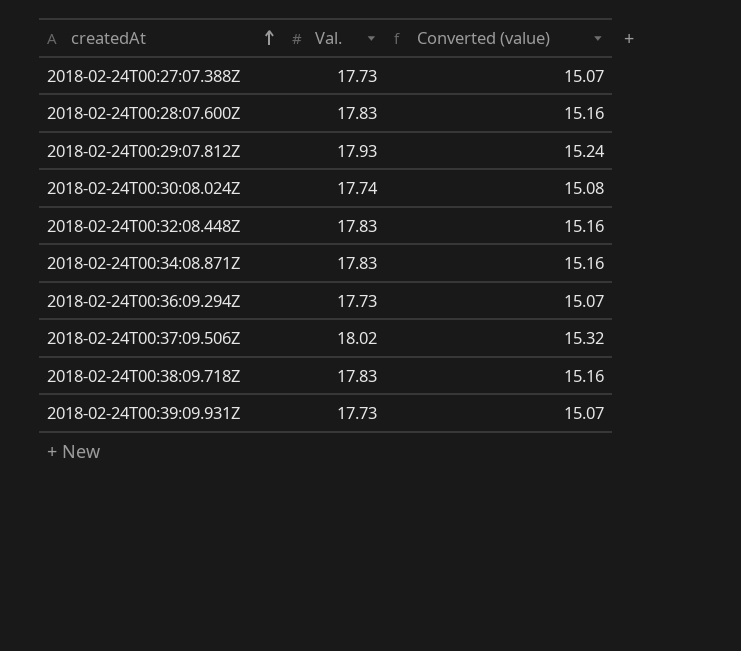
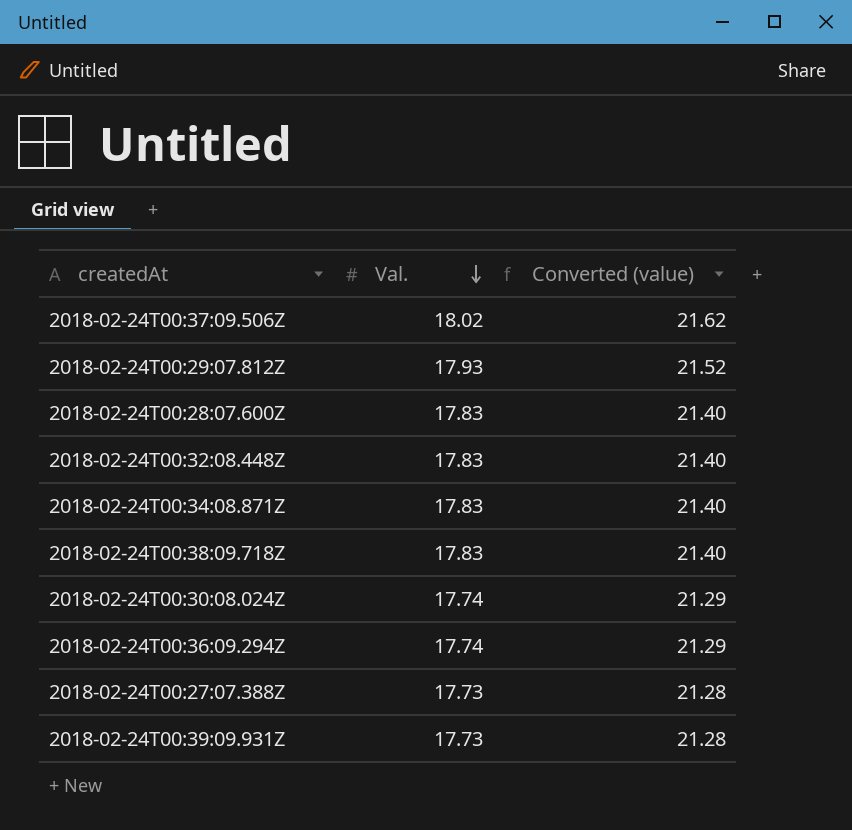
row order: createdAt ascending -> Val. descending
column Converted (value) | formula: [Val.] * 0.85 -> [Val.] * 1.2
2018-02-24T00:36:09.294Z | Val.: 17.73 -> 17.74

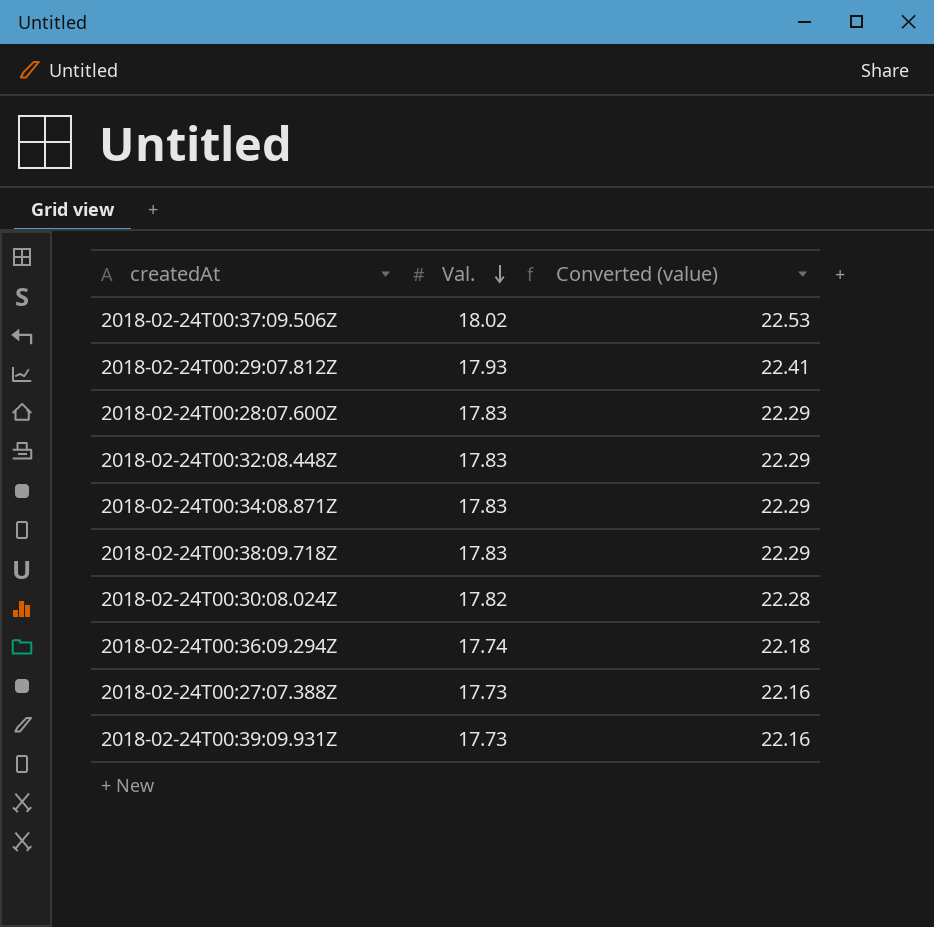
column Converted (value) | formula: [Val.] * 1.2 -> [Val.] * 1.25
2018-02-24T00:30:08.024Z | Val.: 17.74 -> 17.82

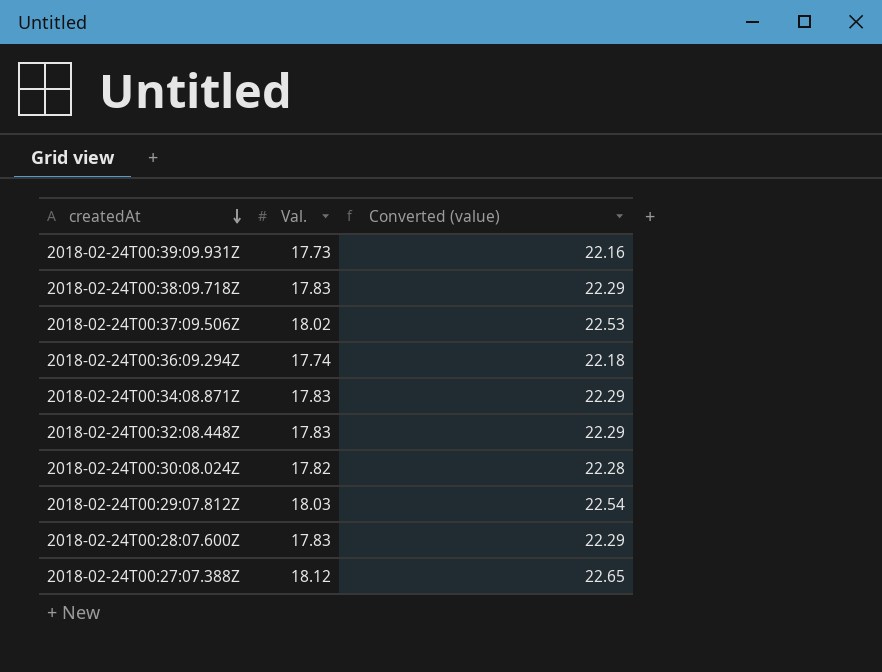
row order: Val. descending -> createdAt descending
2018-02-24T00:29:07.812Z | Val.: 17.93 -> 18.03
2018-02-24T00:29:07.812Z | Converted (value): 22.41 -> 22.54
2018-02-24T00:27:07.388Z | Val.: 17.73 -> 18.12
2018-02-24T00:27:07.388Z | Converted (value): 22.16 -> 22.65

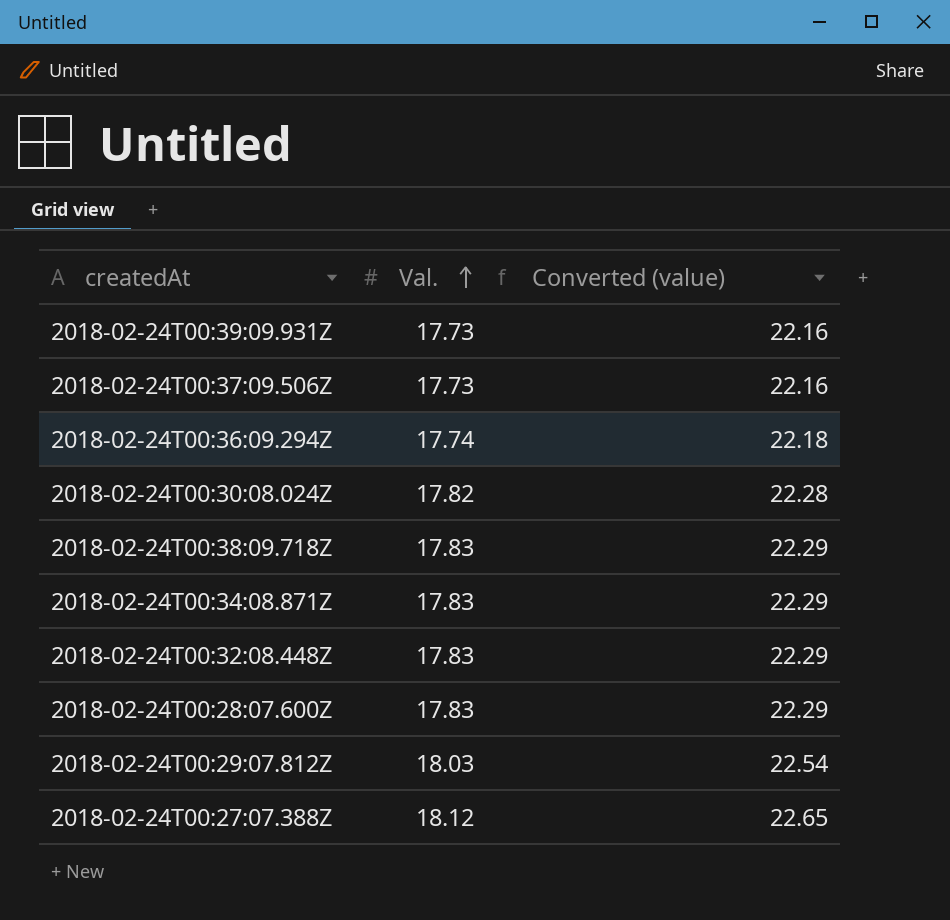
row order: createdAt descending -> Val. ascending
2018-02-24T00:37:09.506Z | Val.: 18.02 -> 17.73
2018-02-24T00:37:09.506Z | Converted (value): 22.53 -> 22.16

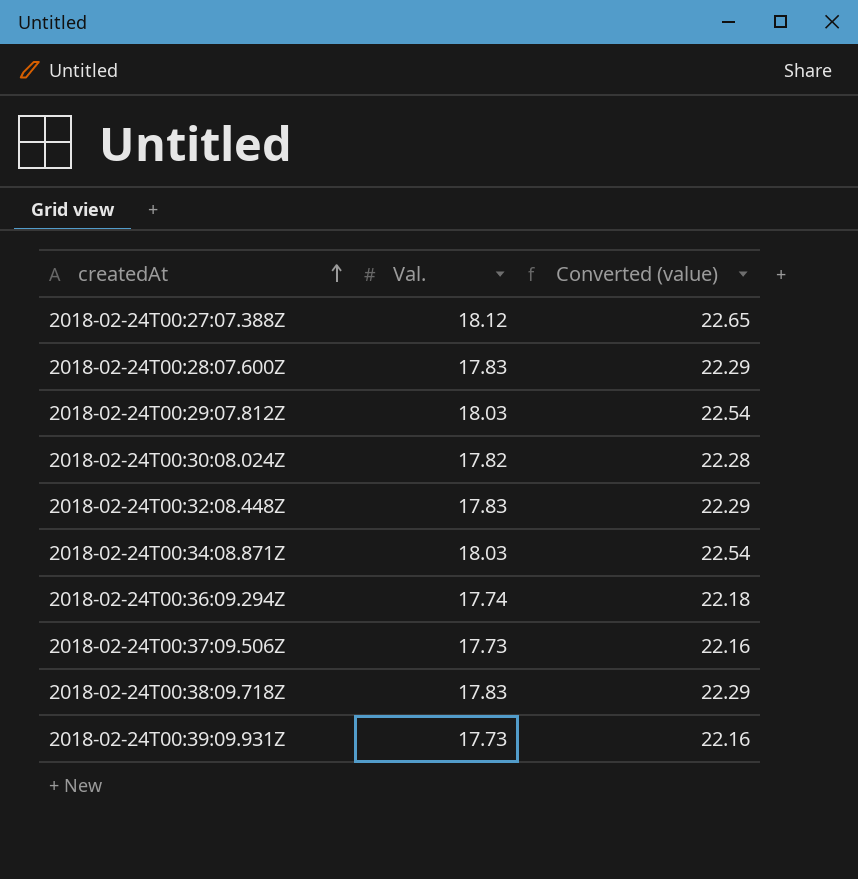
row order: Val. ascending -> createdAt ascending
2018-02-24T00:34:08.871Z | Val.: 17.83 -> 18.03
2018-02-24T00:34:08.871Z | Converted (value): 22.29 -> 22.54

